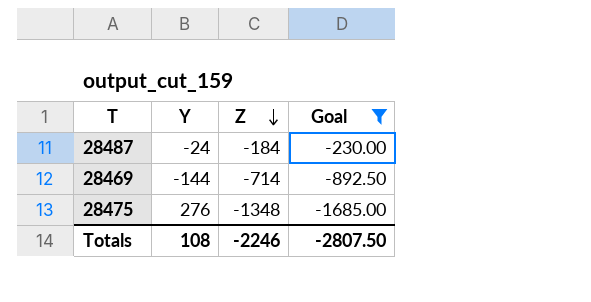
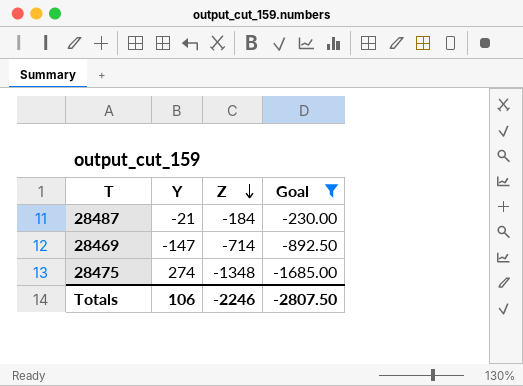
28487 | Y: -24 -> -21
28469 | Y: -144 -> -147
28475 | Y: 276 -> 274
Totals | Y: 108 -> 106

